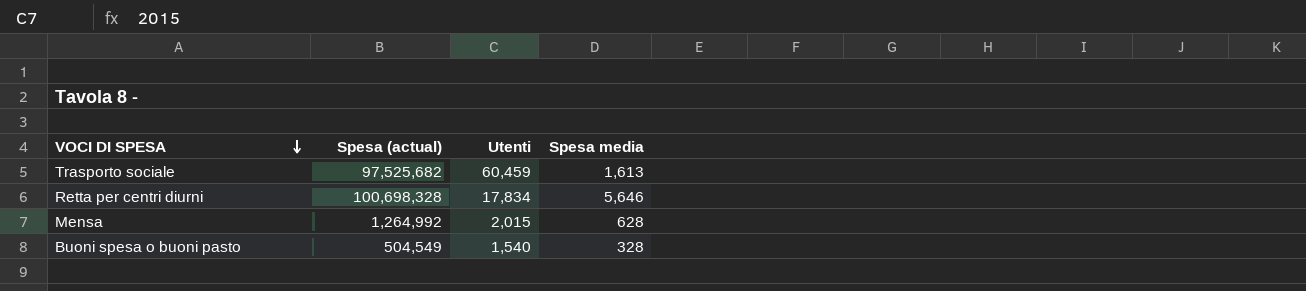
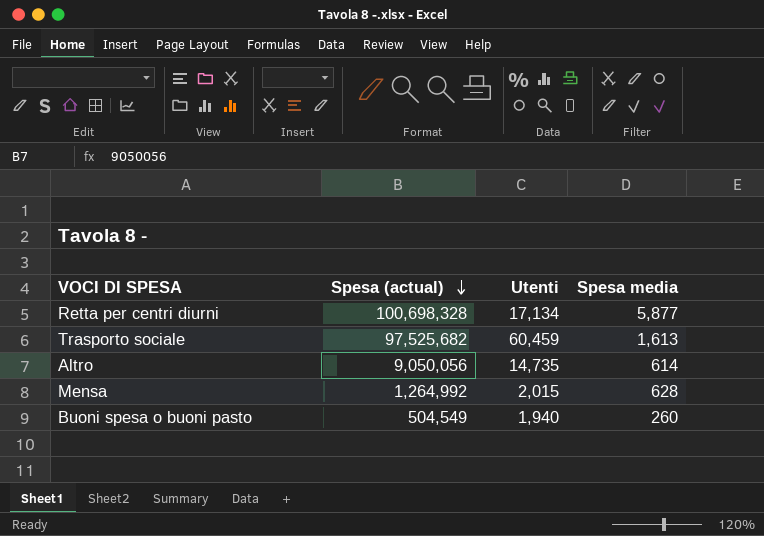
row order: VOCI DI SPESA descending -> Spesa (actual) descending
Retta per centri diurni | Utenti: 17,834 -> 17,134
Retta per centri diurni | Spesa media: 5,646 -> 5,877
row Altro: none -> 9,050,056 | 14,735 | 614
Buoni spesa o buoni pasto | Utenti: 1,540 -> 1,940
Buoni spesa o buoni pasto | Spesa media: 328 -> 260

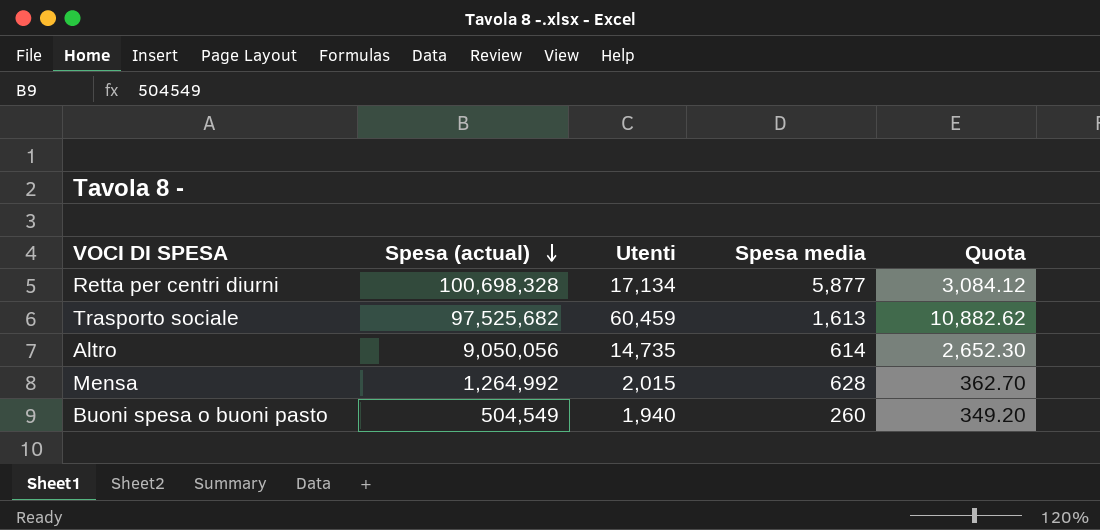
column Quota | formula: none -> [Utenti] * 0.18

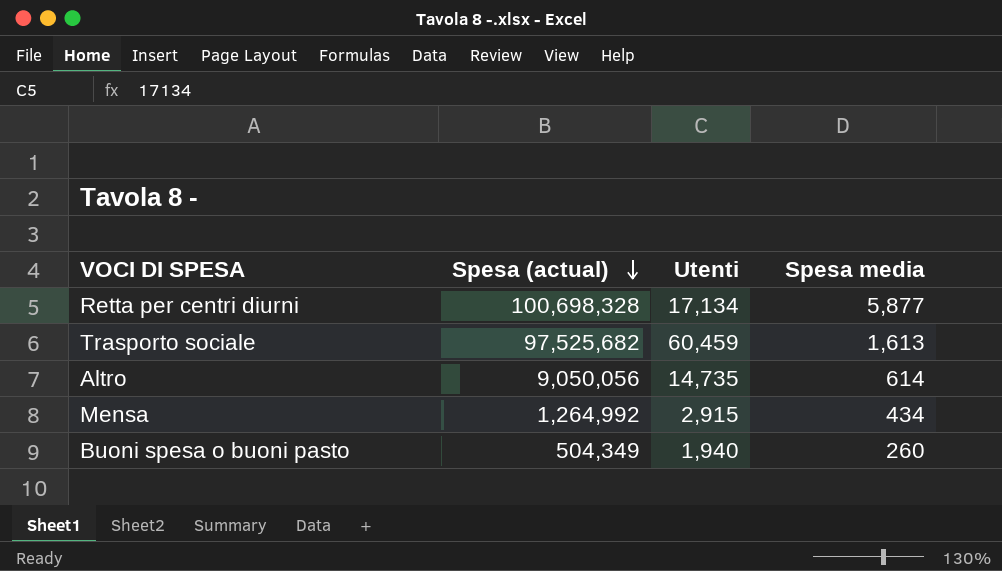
column Quota | formula: [Utenti] * 0.18 -> none
Mensa | Utenti: 2,015 -> 2,915
Mensa | Spesa media: 628 -> 434
Buoni spesa o buoni pasto | Spesa (actual): 504,549 -> 504,349

